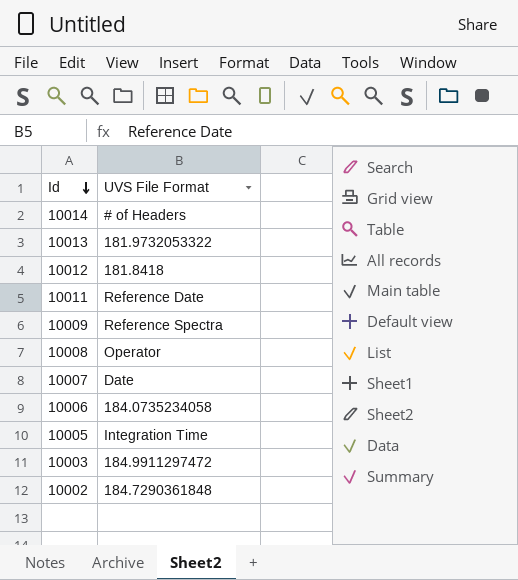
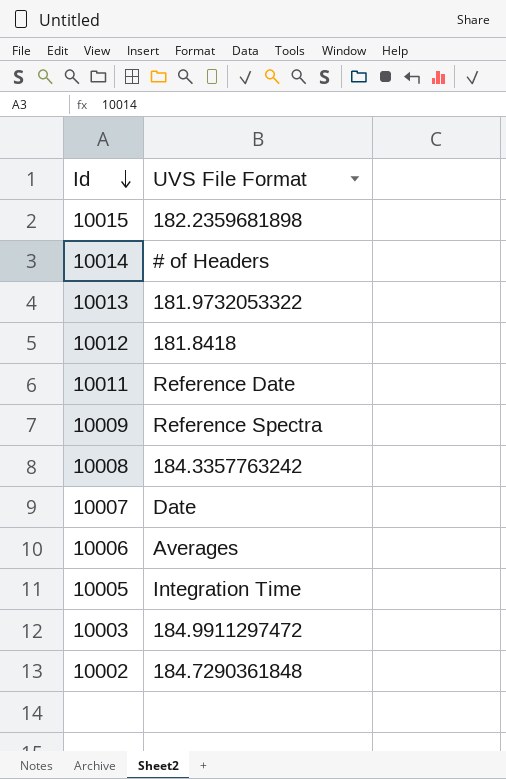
row 10015: none -> 182.2359681898
10008 | UVS File Format: Operator -> 184.3357763242
10006 | UVS File Format: 184.0735234058 -> Averages

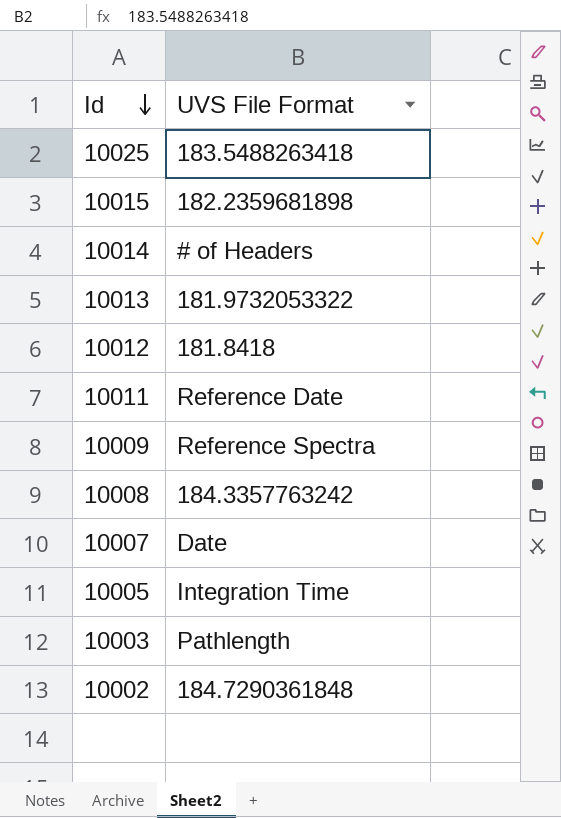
row 10006: Averages -> none
row 10025: none -> 183.5488263418
10003 | UVS File Format: 184.9911297472 -> Pathlength

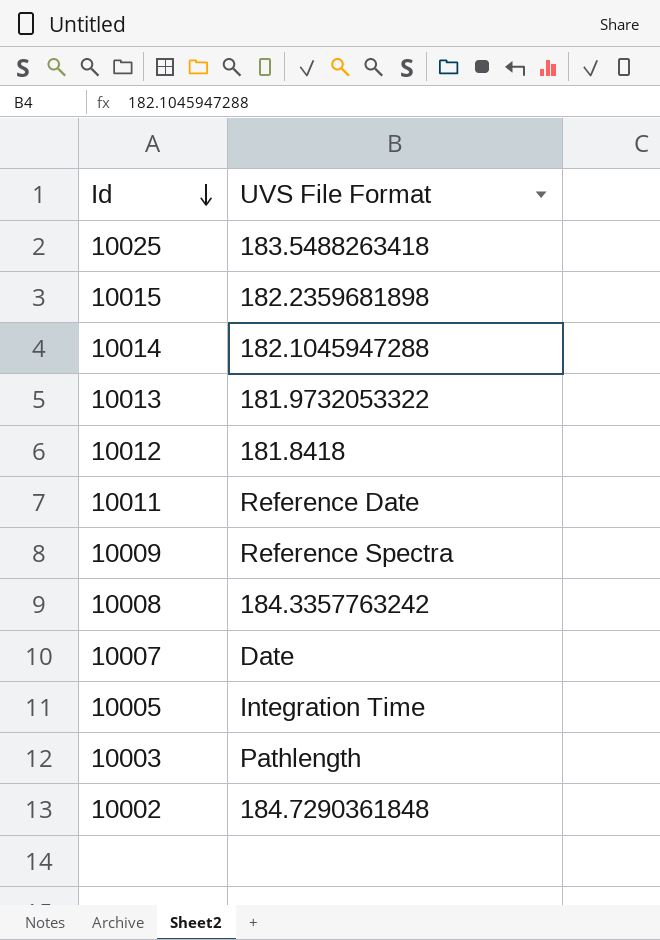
10014 | UVS File Format: # of Headers -> 182.1045947288

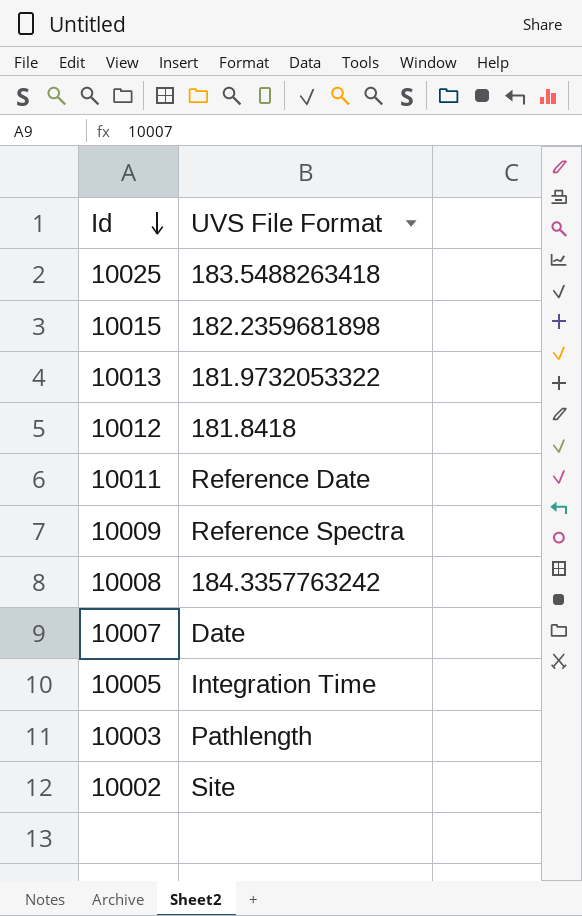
row 10014: 182.1045947288 -> none
10002 | UVS File Format: 184.7290361848 -> Site

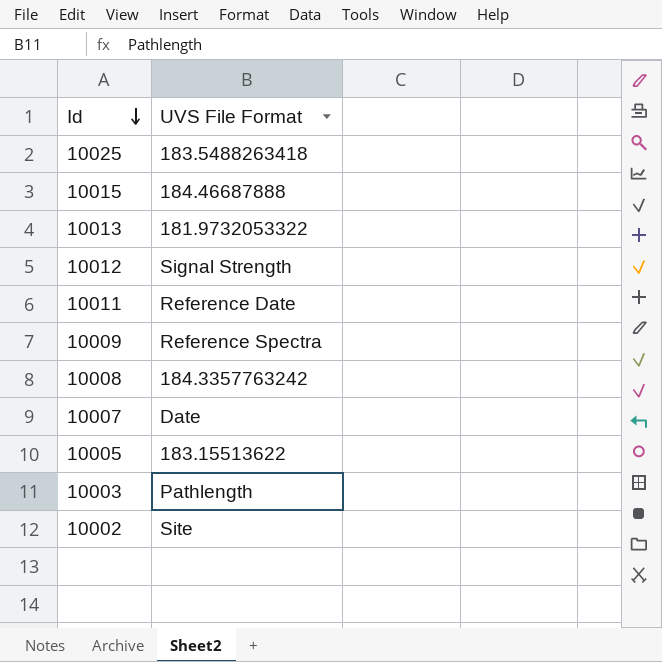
10015 | UVS File Format: 182.2359681898 -> 184.46687888
10012 | UVS File Format: 181.8418 -> Signal Strength
10005 | UVS File Format: Integration Time -> 183.15513622

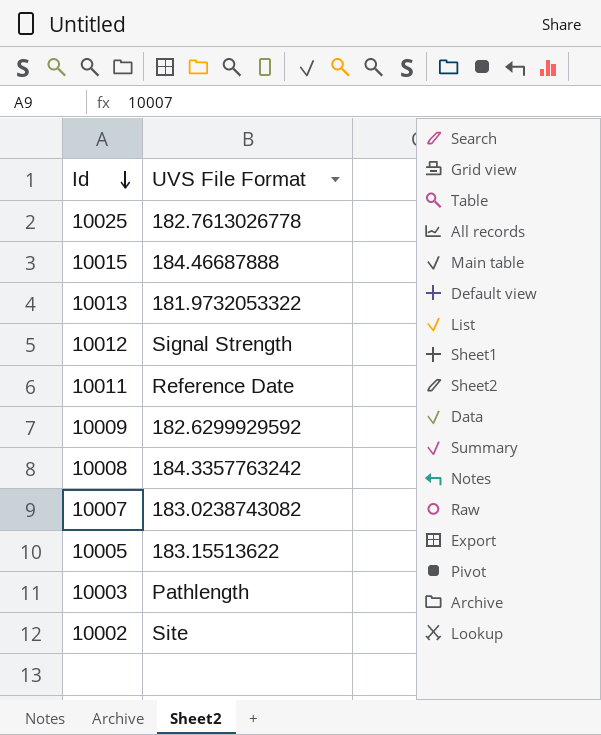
10025 | UVS File Format: 183.5488263418 -> 182.7613026778
10009 | UVS File Format: Reference Spectra -> 182.6299929592
10007 | UVS File Format: Date -> 183.0238743082

